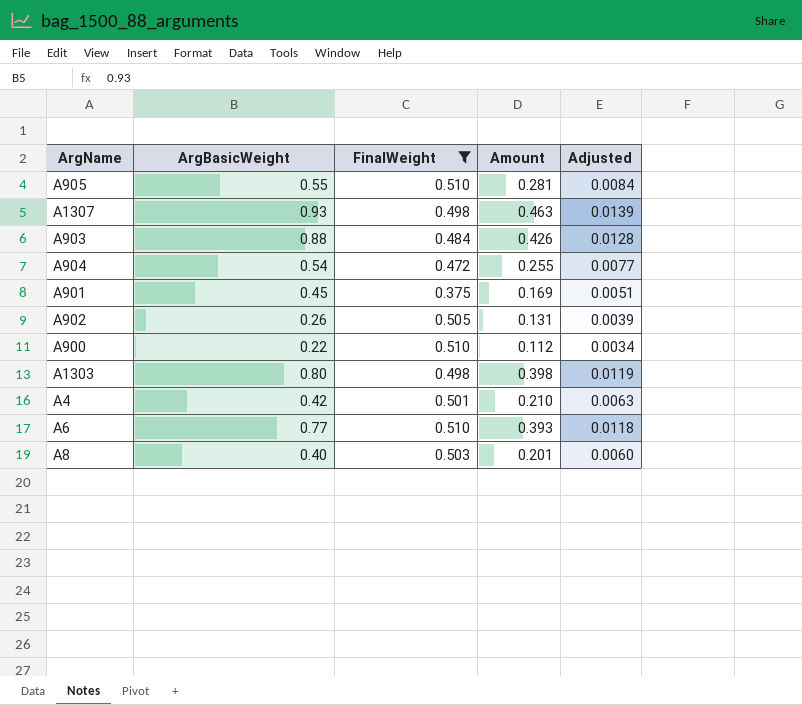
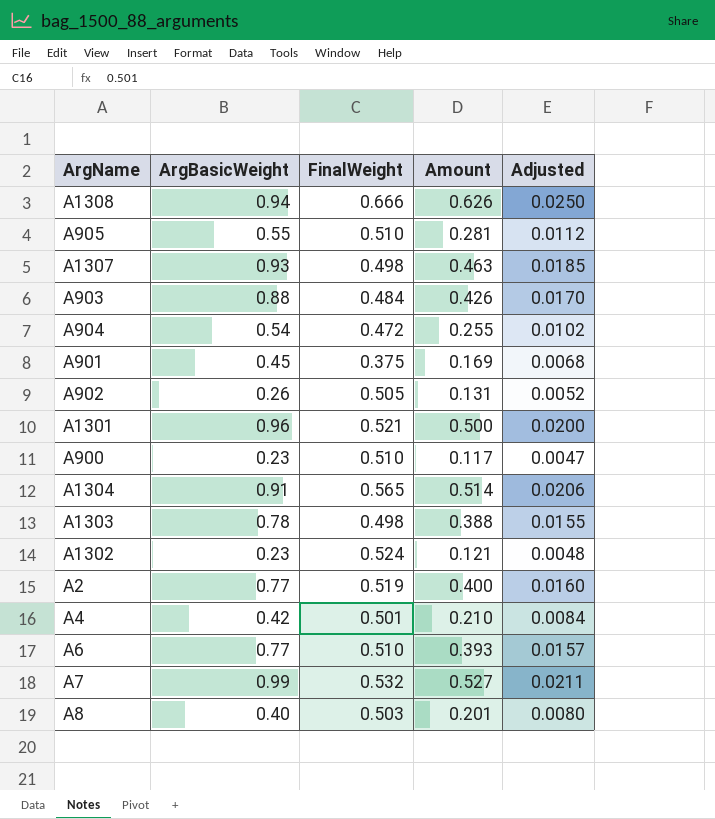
filter: FinalWeight <= 0.510 -> none
column Adjusted | formula: [Amount] * 0.03 -> [Amount] * 0.04
A900 | ArgBasicWeight: 0.22 -> 0.23
A900 | Amount: 0.112 -> 0.117
A1303 | ArgBasicWeight: 0.80 -> 0.78
A1303 | Amount: 0.398 -> 0.388

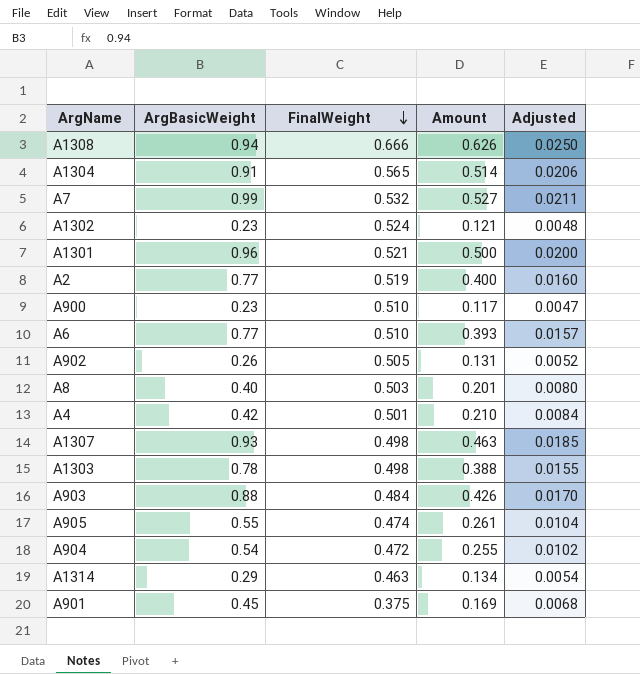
row order: none -> FinalWeight descending
A905 | FinalWeight: 0.510 -> 0.474
A905 | Amount: 0.281 -> 0.261
A905 | Adjusted: 0.0112 -> 0.0104
row A1314: none -> 0.29 | 0.463 | 0.134 | 0.0054

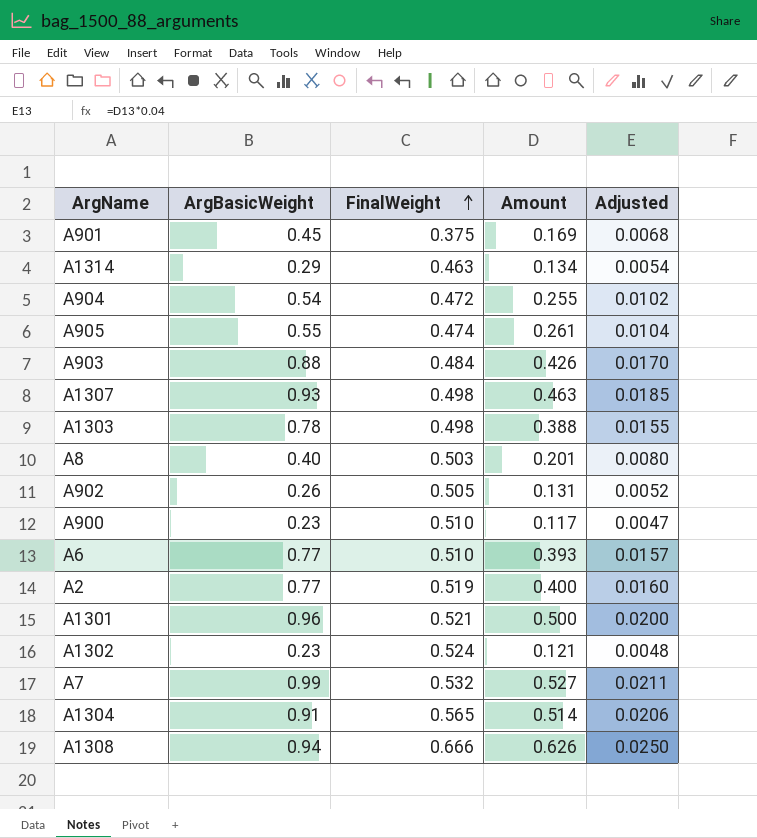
row order: FinalWeight descending -> FinalWeight ascending
row A4: 0.42 | 0.501 | 0.210 | 0.0084 -> none

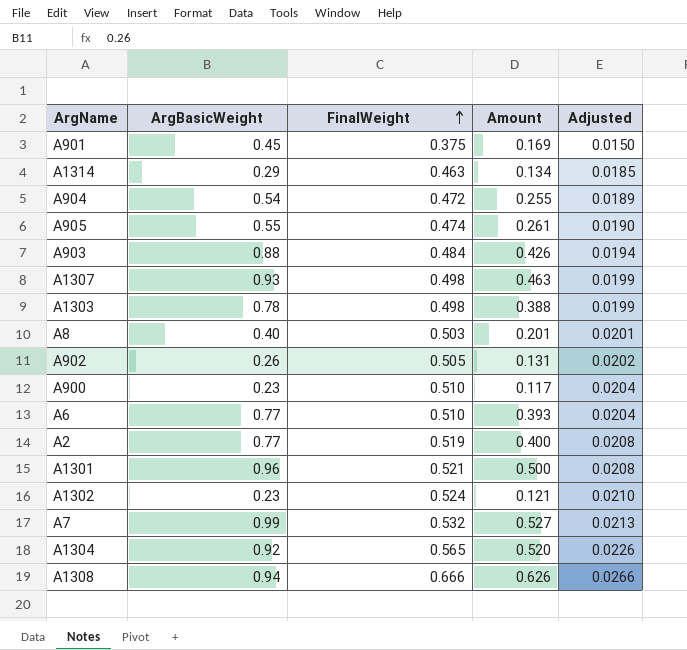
column Adjusted | formula: [Amount] * 0.04 -> [FinalWeight] * 0.04
A1304 | ArgBasicWeight: 0.91 -> 0.92
A1304 | Amount: 0.514 -> 0.520

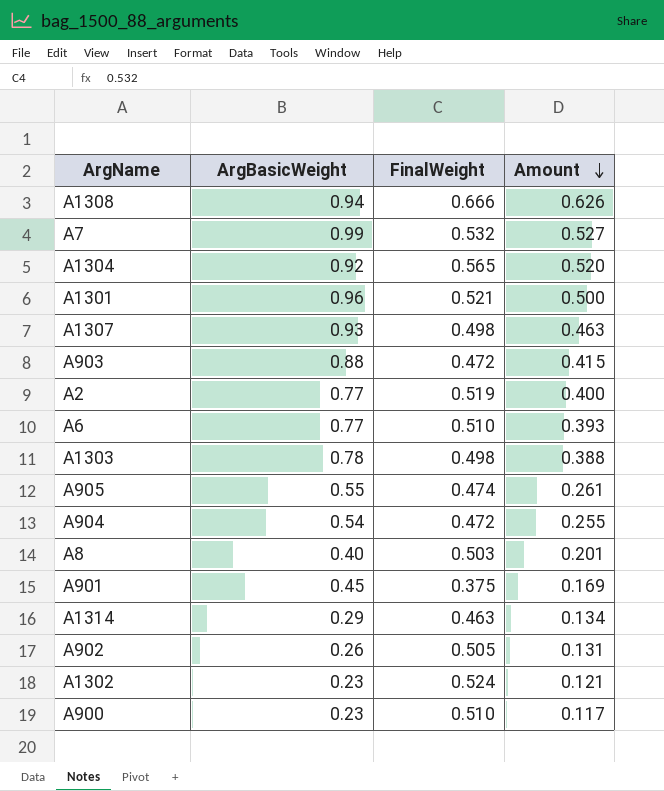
row order: FinalWeight ascending -> Amount descending
column Adjusted | formula: [FinalWeight] * 0.04 -> none
A903 | FinalWeight: 0.484 -> 0.472
A903 | Amount: 0.426 -> 0.415

